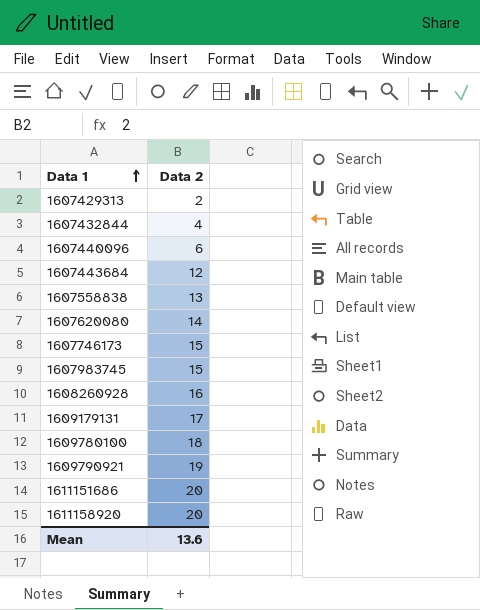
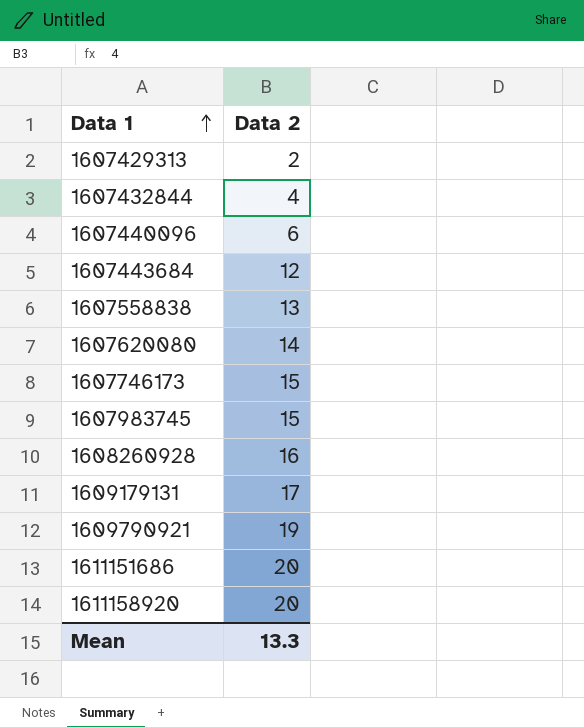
row 1609780100: 18 -> none
Mean | Data 2: 13.6 -> 13.3

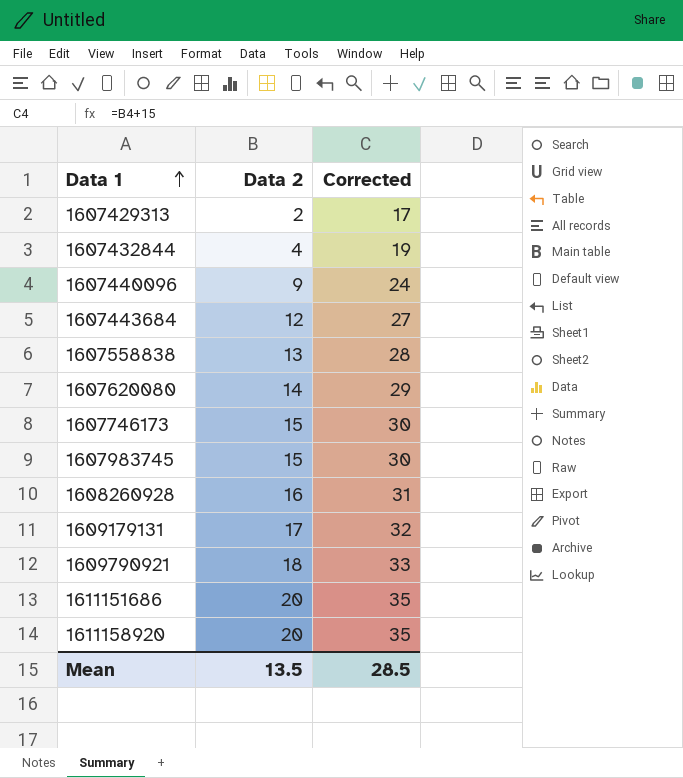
column Corrected | formula: none -> [Data 2] + 15
1607440096 | Data 2: 6 -> 9
1609790921 | Data 2: 19 -> 18
Mean | Data 2: 13.3 -> 13.5

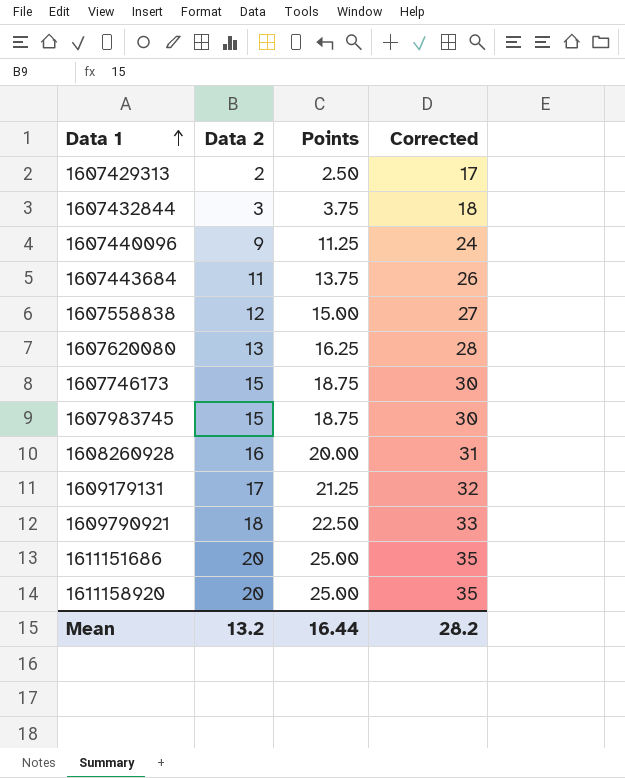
column Points | formula: none -> [Data 2] * 1.25
1607432844 | Data 2: 4 -> 3
1607432844 | Corrected: 19 -> 18
1607443684 | Data 2: 12 -> 11
1607443684 | Corrected: 27 -> 26
1607558838 | Data 2: 13 -> 12
1607558838 | Corrected: 28 -> 27
1607620080 | Data 2: 14 -> 13
1607620080 | Corrected: 29 -> 28
Mean | Data 2: 13.5 -> 13.2
Mean | Corrected: 28.5 -> 28.2

